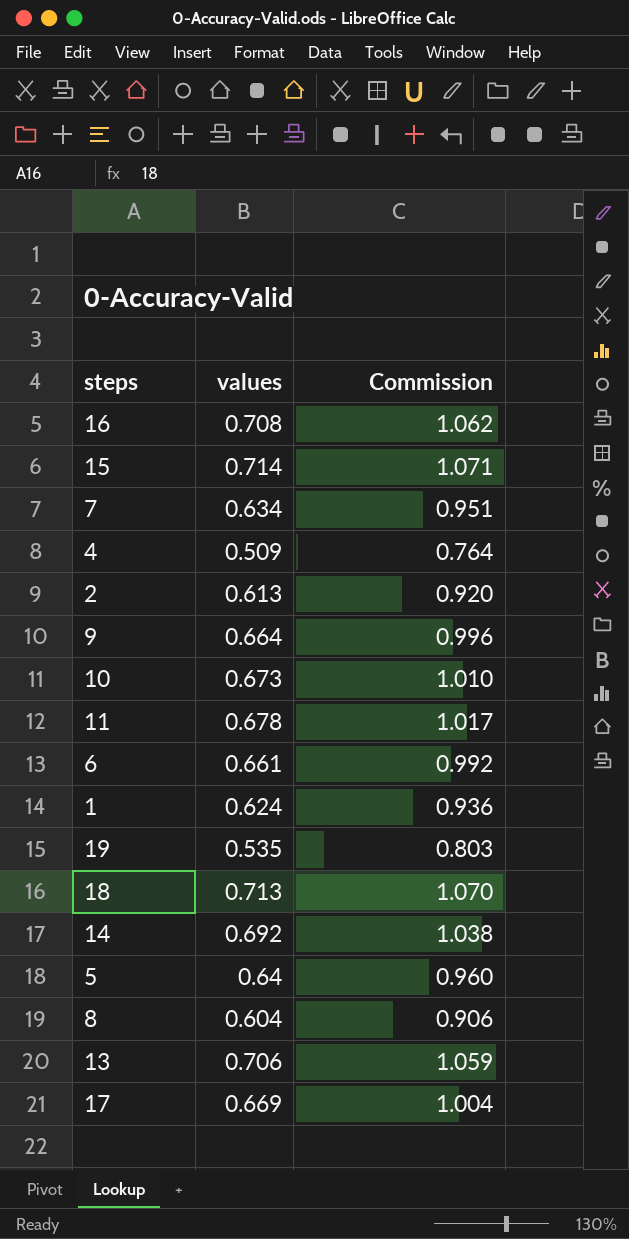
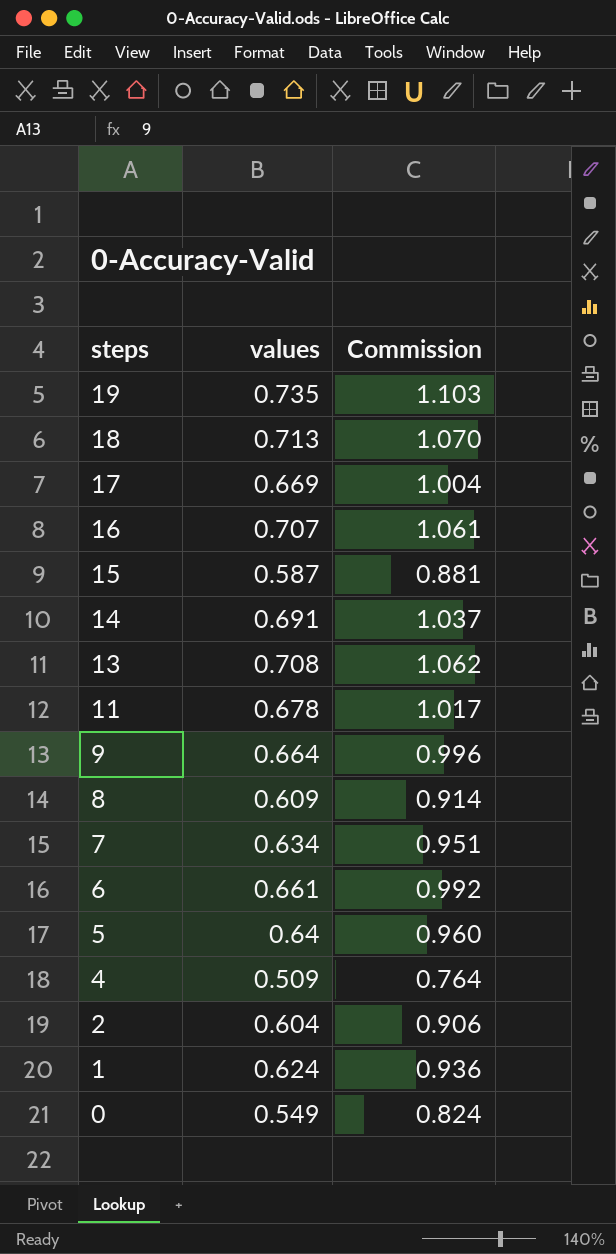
row order: none -> steps descending
row 10: 0.673 | 1.010 -> none
19 | values: 0.535 -> 0.735
19 | Commission: 0.803 -> 1.103
16 | values: 0.708 -> 0.707
16 | Commission: 1.062 -> 1.061
15 | values: 0.714 -> 0.587
15 | Commission: 1.071 -> 0.881
14 | values: 0.692 -> 0.691
14 | Commission: 1.038 -> 1.037
13 | values: 0.706 -> 0.708
13 | Commission: 1.059 -> 1.062
8 | values: 0.604 -> 0.609
8 | Commission: 0.906 -> 0.914
2 | values: 0.613 -> 0.604
2 | Commission: 0.920 -> 0.906
row 0: none -> 0.549 | 0.824

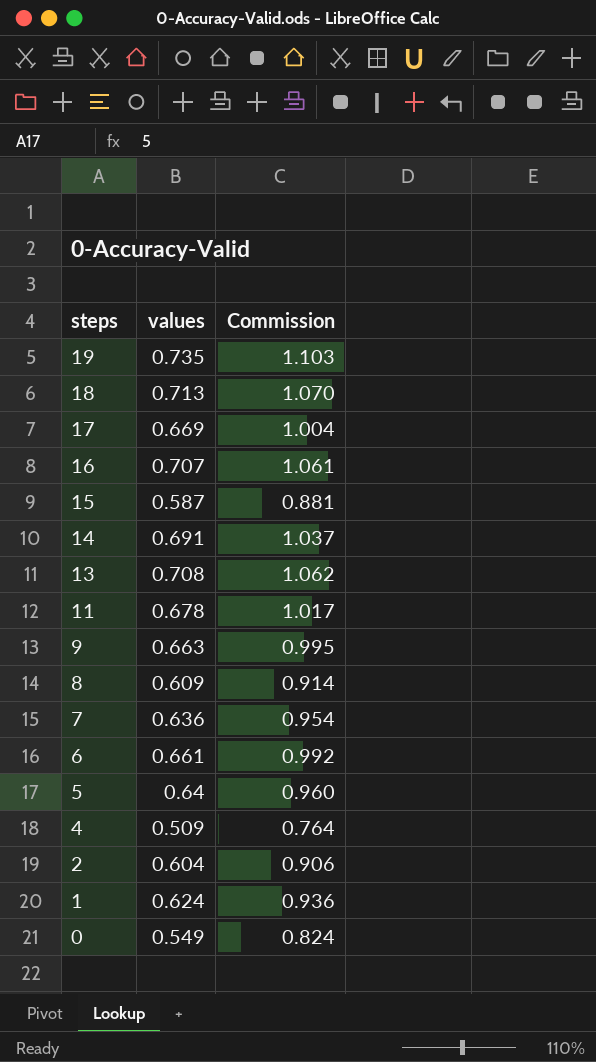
9 | values: 0.664 -> 0.663
9 | Commission: 0.996 -> 0.995
7 | values: 0.634 -> 0.636
7 | Commission: 0.951 -> 0.954

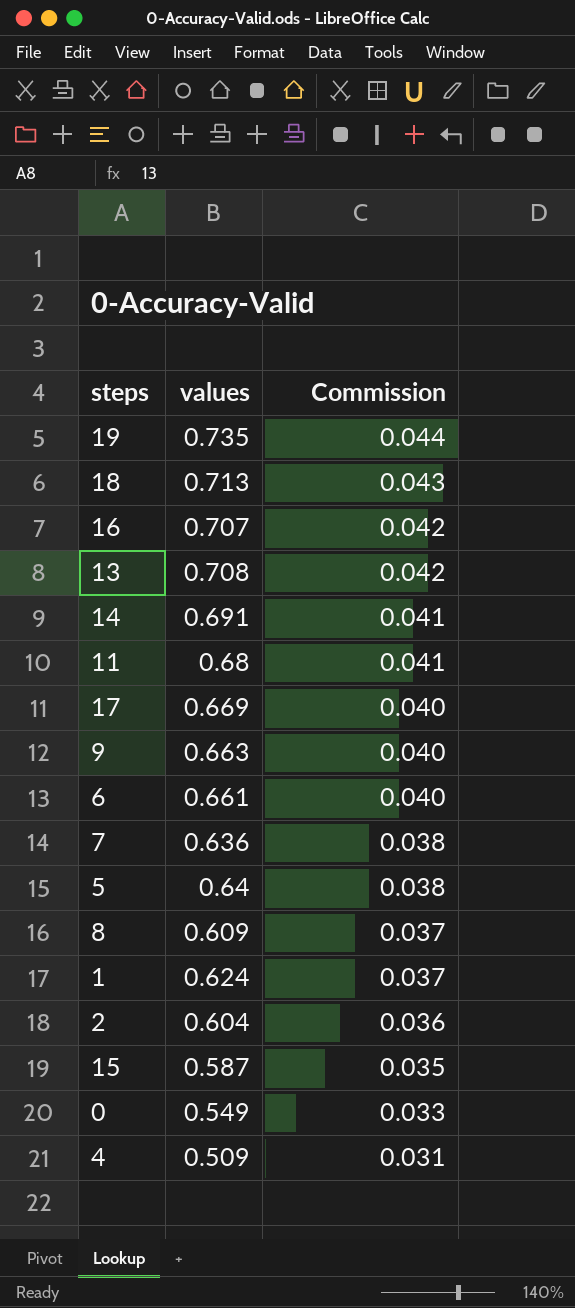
row order: steps descending -> Commission descending
column Commission | formula: [values] * 1.5 -> [values] * 0.06
11 | values: 0.678 -> 0.68

